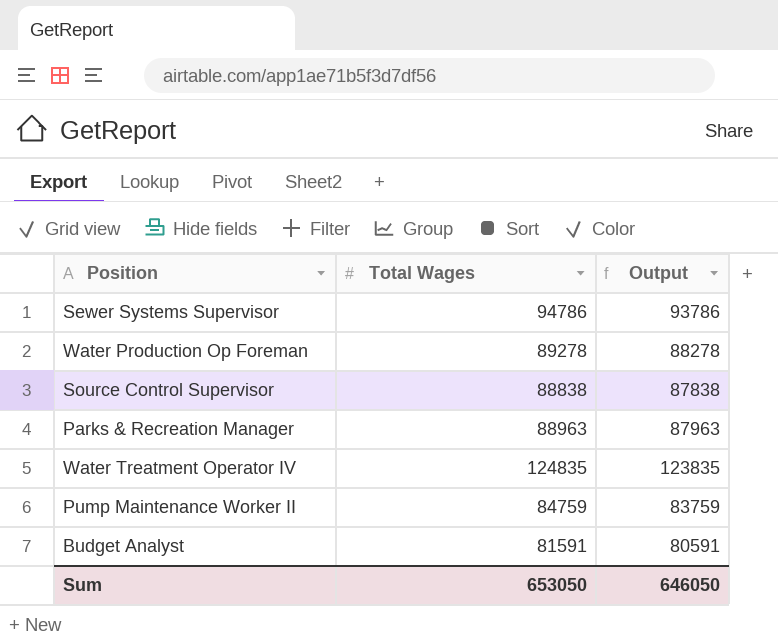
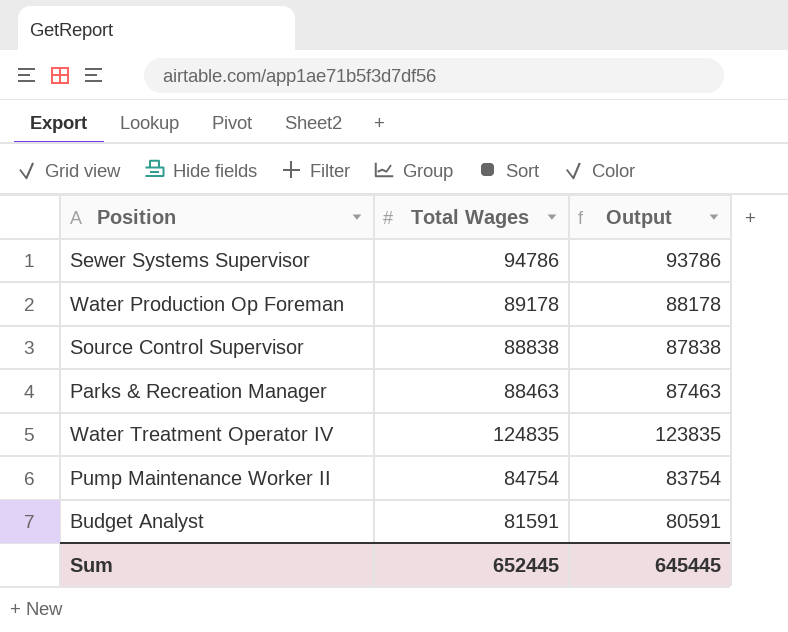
Water Production Op Foreman | Total Wages: 89278 -> 89178
Water Production Op Foreman | Output: 88278 -> 88178
Parks & Recreation Manager | Total Wages: 88963 -> 88463
Parks & Recreation Manager | Output: 87963 -> 87463
Pump Maintenance Worker II | Total Wages: 84759 -> 84754
Pump Maintenance Worker II | Output: 83759 -> 83754
Sum | Total Wages: 653050 -> 652445
Sum | Output: 646050 -> 645445

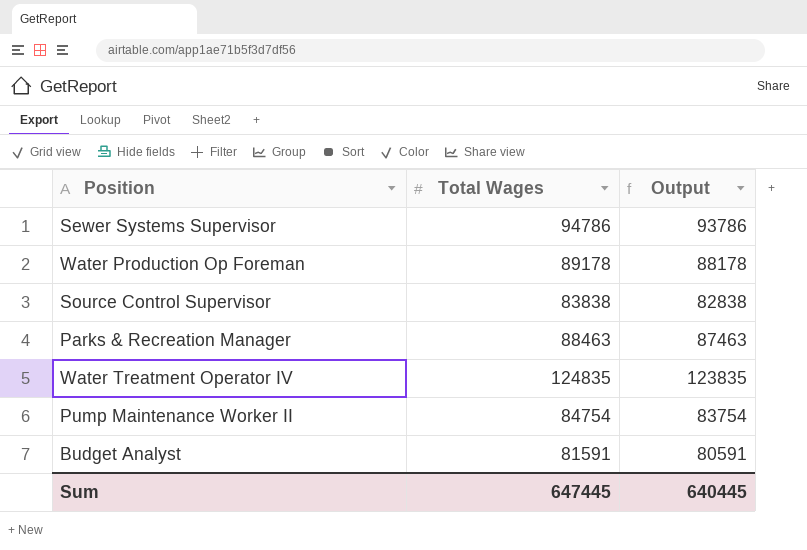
Source Control Supervisor | Total Wages: 88838 -> 83838
Source Control Supervisor | Output: 87838 -> 82838
Sum | Total Wages: 652445 -> 647445
Sum | Output: 645445 -> 640445

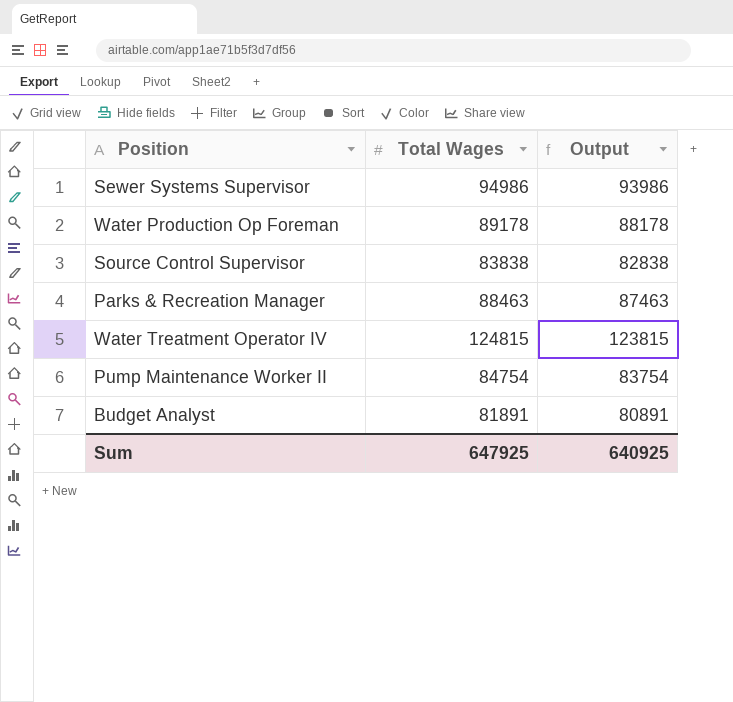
Sewer Systems Supervisor | Total Wages: 94786 -> 94986
Sewer Systems Supervisor | Output: 93786 -> 93986
Water Treatment Operator IV | Total Wages: 124835 -> 124815
Water Treatment Operator IV | Output: 123835 -> 123815
Budget Analyst | Total Wages: 81591 -> 81891
Budget Analyst | Output: 80591 -> 80891
Sum | Total Wages: 647445 -> 647925
Sum | Output: 640445 -> 640925

